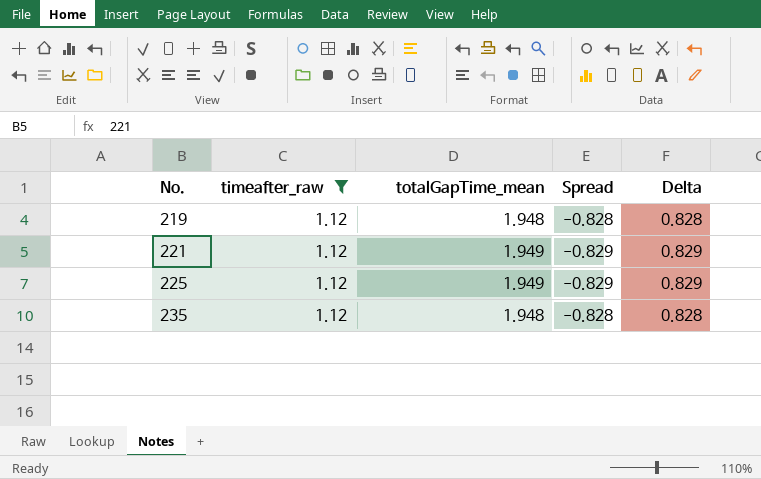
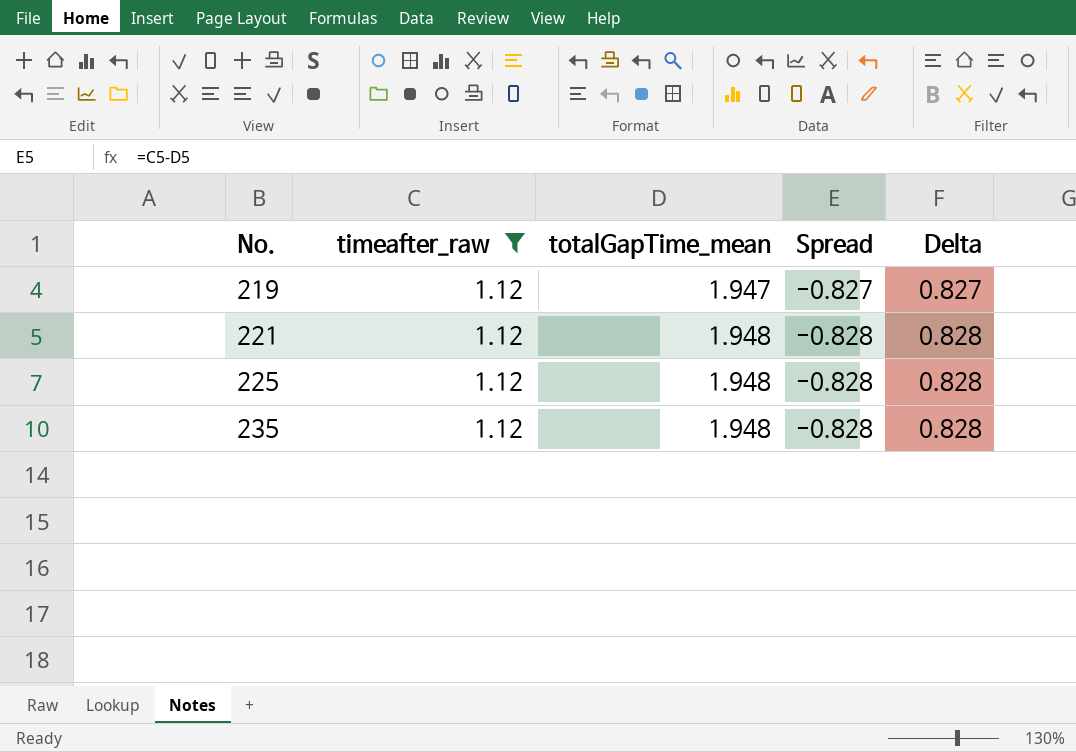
219 | totalGapTime_mean: 1.948 -> 1.947
219 | Spread: -0.828 -> -0.827
219 | Delta: 0.828 -> 0.827
221 | totalGapTime_mean: 1.949 -> 1.948
221 | Spread: -0.829 -> -0.828
221 | Delta: 0.829 -> 0.828
225 | totalGapTime_mean: 1.949 -> 1.948
225 | Spread: -0.829 -> -0.828
225 | Delta: 0.829 -> 0.828

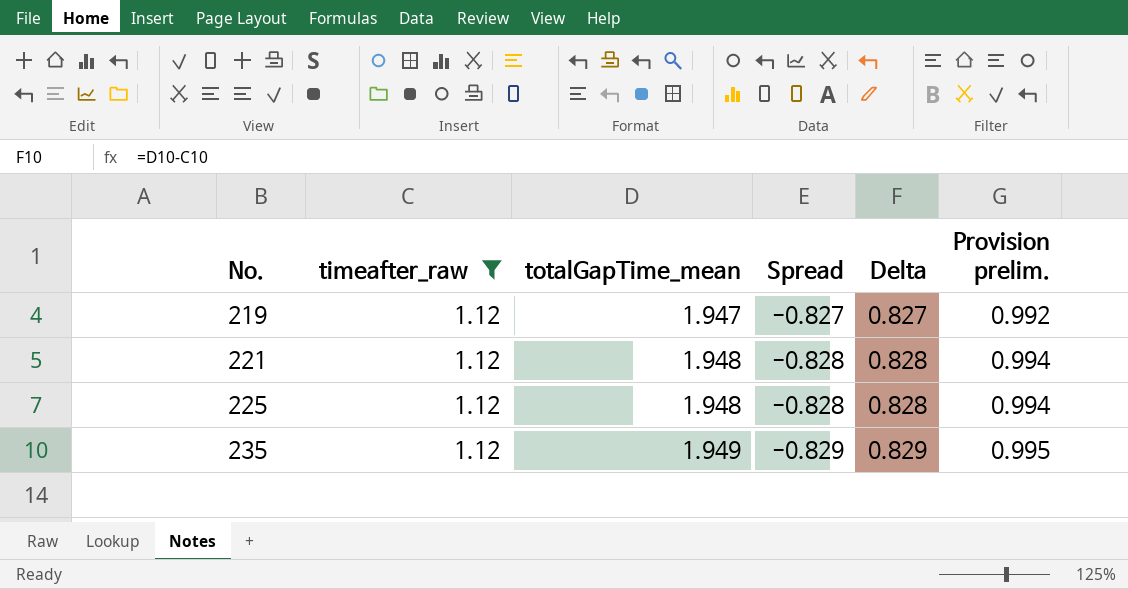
column Provision prelim. | formula: none -> [Delta] * 1.2
235 | totalGapTime_mean: 1.948 -> 1.949
235 | Spread: -0.828 -> -0.829
235 | Delta: 0.828 -> 0.829

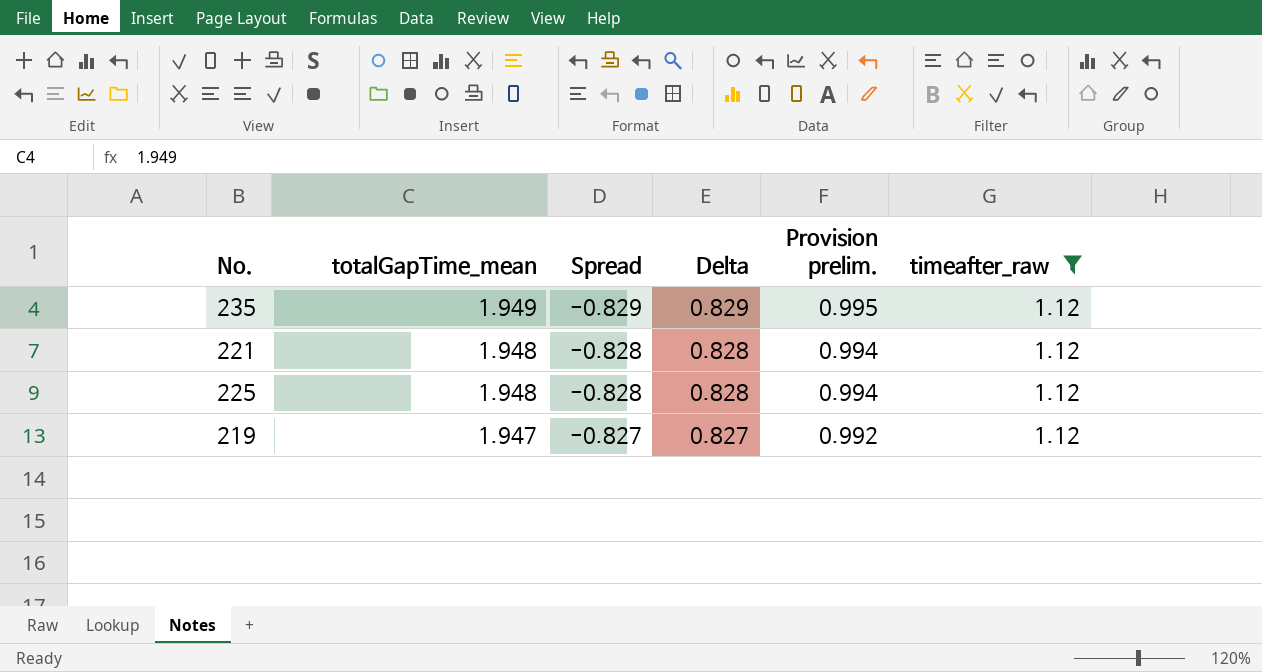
row order: No. ascending -> totalGapTime_mean descending
column timeafter_raw | position: 2 -> 6

